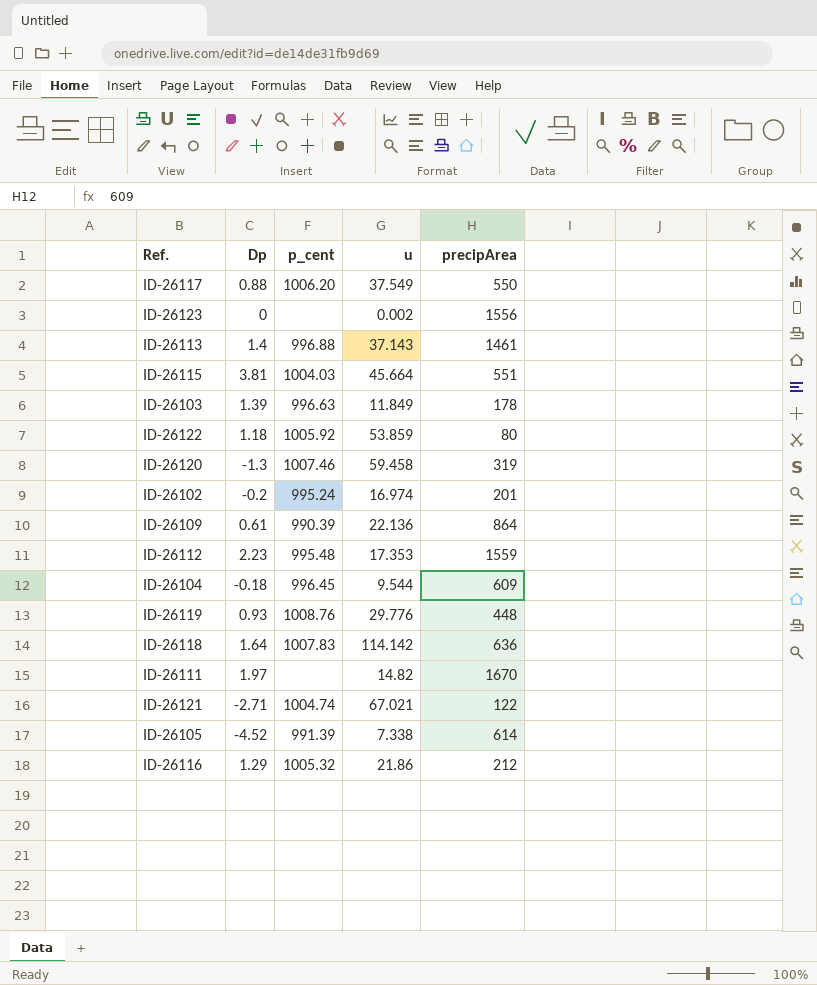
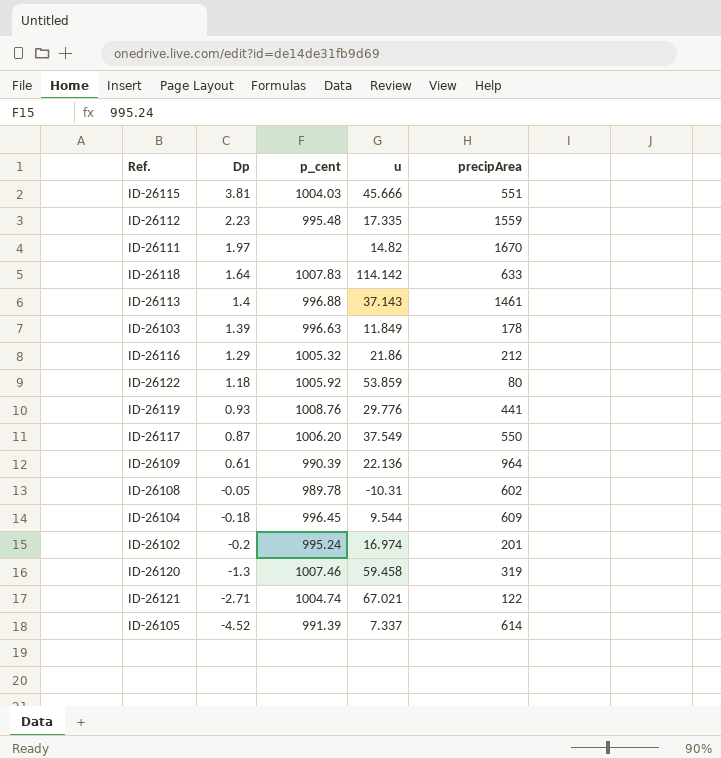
row order: none -> Dp descending
row ID-26123: 0 | none | 0.002 | 1556 -> none
ID-26115 | u: 45.664 -> 45.666
ID-26112 | u: 17.353 -> 17.335
ID-26118 | precipArea: 636 -> 633
ID-26119 | precipArea: 448 -> 441
ID-26117 | Dp: 0.88 -> 0.87
ID-26109 | precipArea: 864 -> 964
row ID-26108: none -> -0.05 | 989.78 | -10.31 | 602
ID-26105 | u: 7.338 -> 7.337

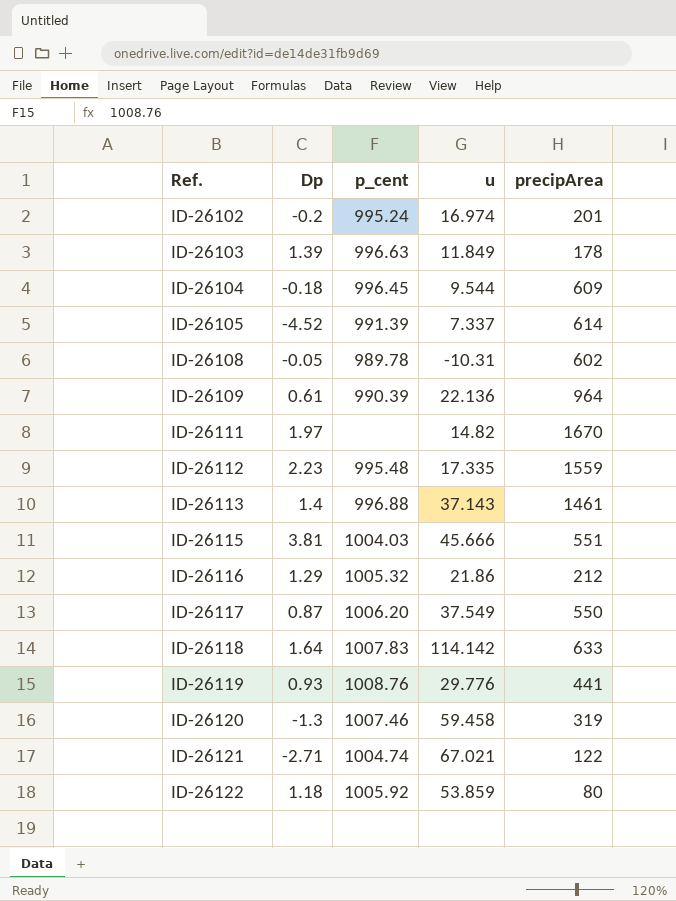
row order: Dp descending -> Ref. ascending

